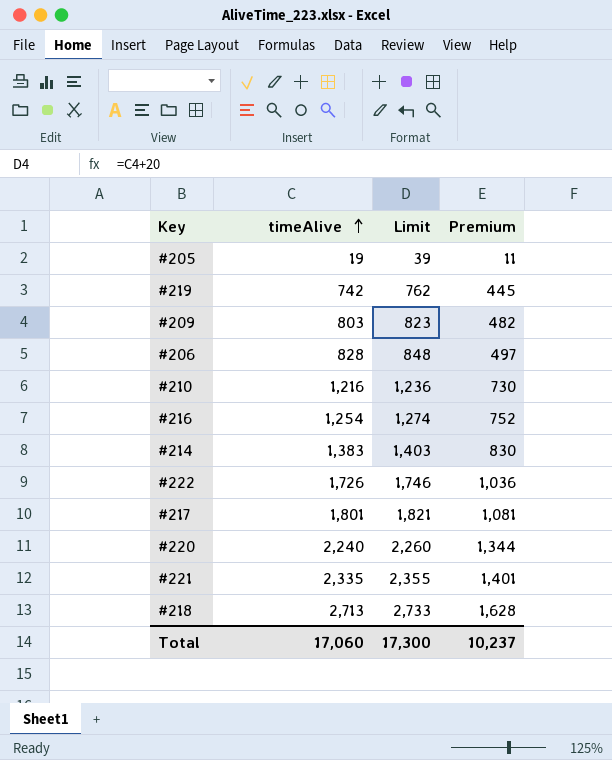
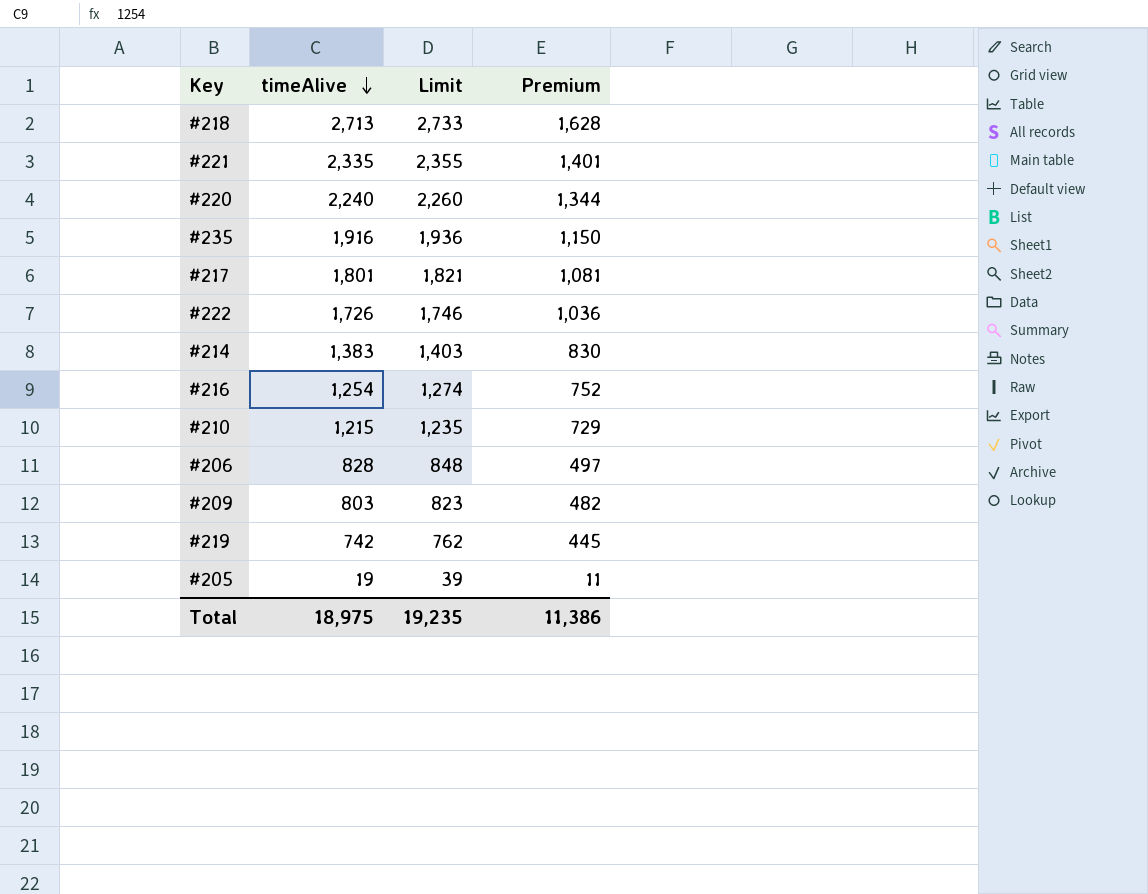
row order: timeAlive ascending -> timeAlive descending
row #235: none -> 1,916 | 1,936 | 1,150
#210 | timeAlive: 1,216 -> 1,215
#210 | Limit: 1,236 -> 1,235
#210 | Premium: 730 -> 729
Total | timeAlive: 17,060 -> 18,975
Total | Limit: 17,300 -> 19,235
Total | Premium: 10,237 -> 11,386

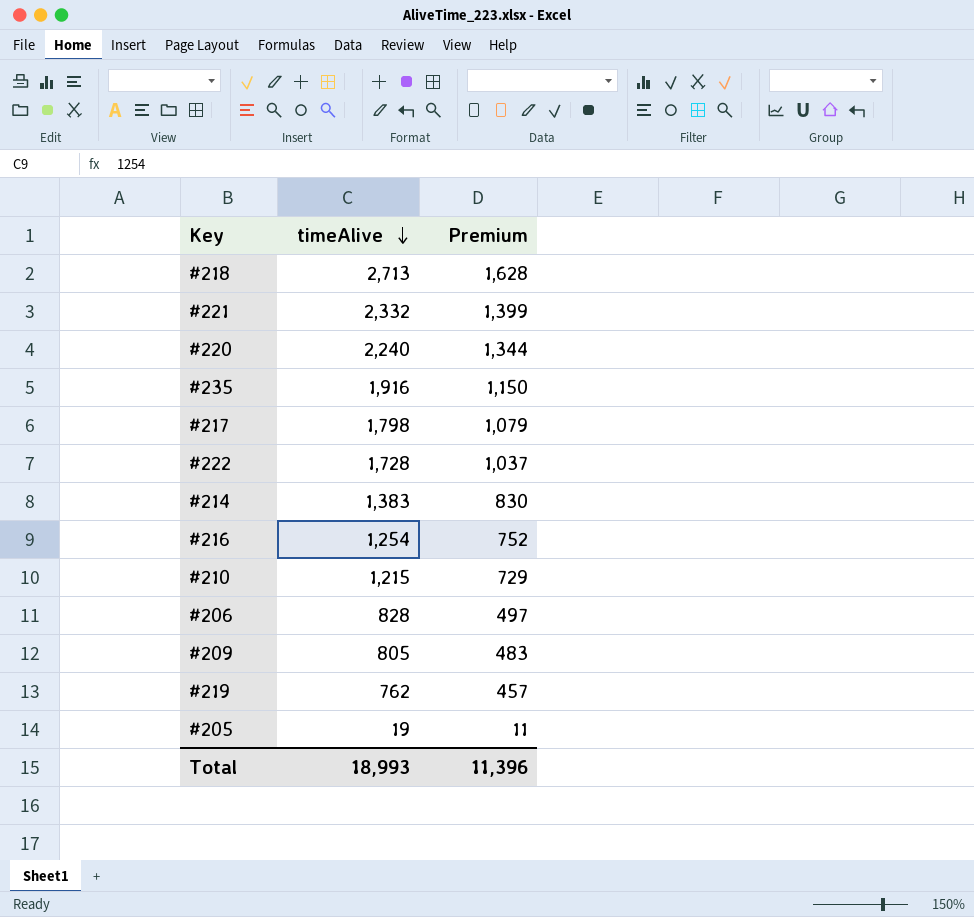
column Limit | formula: [timeAlive] + 20 -> none
#221 | timeAlive: 2,335 -> 2,332
#221 | Premium: 1,401 -> 1,399
#217 | timeAlive: 1,801 -> 1,798
#217 | Premium: 1,081 -> 1,079
#222 | timeAlive: 1,726 -> 1,728
#222 | Premium: 1,036 -> 1,037
#209 | timeAlive: 803 -> 805
#209 | Premium: 482 -> 483
#219 | timeAlive: 742 -> 762
#219 | Premium: 445 -> 457
Total | timeAlive: 18,975 -> 18,993
Total | Premium: 11,386 -> 11,396

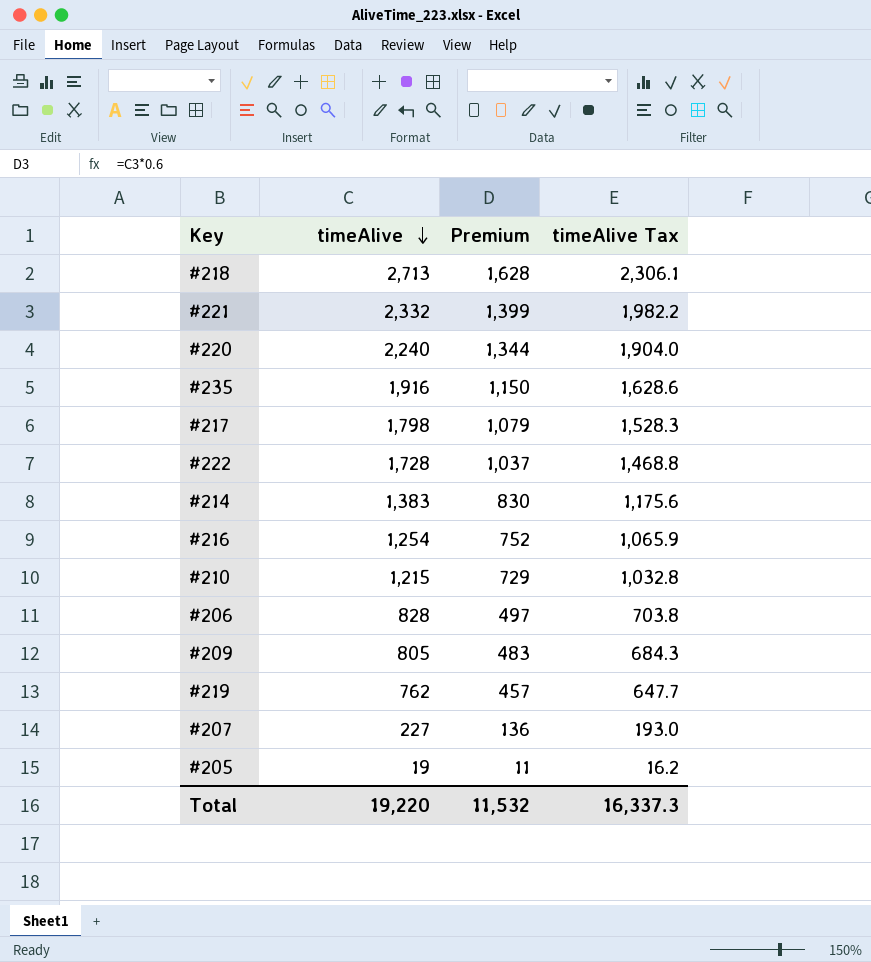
column timeAlive Tax | formula: none -> [timeAlive] * 0.85
row #207: none -> 227 | 136 | 193.0
Total | timeAlive: 18,993 -> 19,220
Total | Premium: 11,396 -> 11,532

